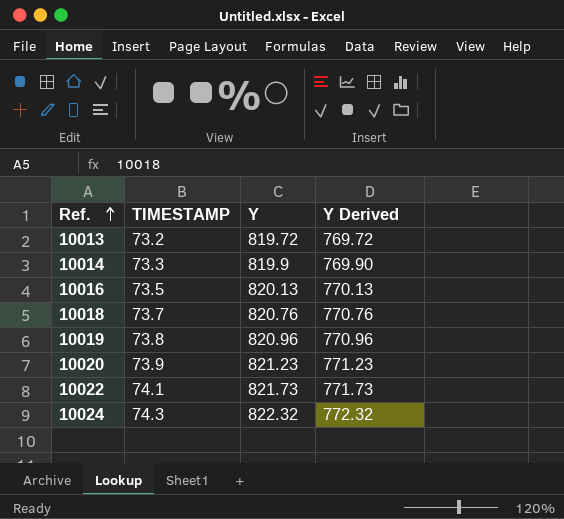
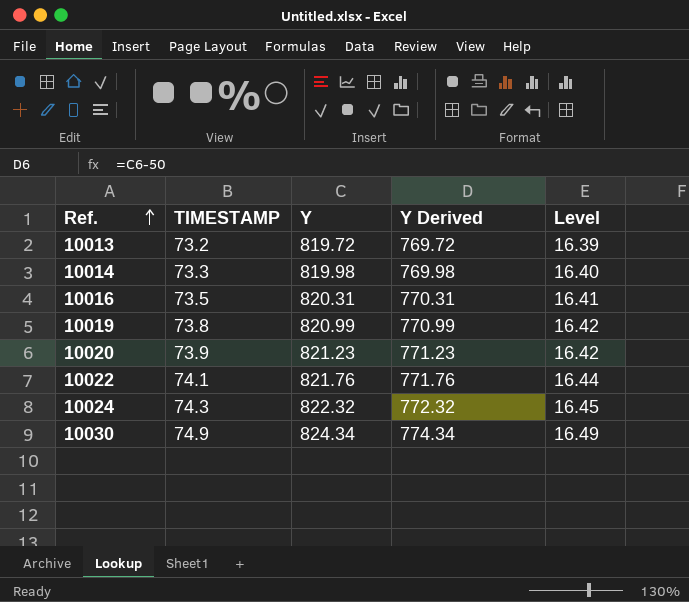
column Level | formula: none -> [Y] * 0.02
row 10018: 73.7 | 820.76 | 770.76 -> none
10014 | Y: 819.9 -> 819.98
10014 | Y Derived: 769.90 -> 769.98
10016 | Y: 820.13 -> 820.31
10016 | Y Derived: 770.13 -> 770.31
10019 | Y: 820.96 -> 820.99
10019 | Y Derived: 770.96 -> 770.99
10022 | Y: 821.73 -> 821.76
10022 | Y Derived: 771.73 -> 771.76
row 10030: none -> 74.9 | 824.34 | 774.34 | 16.49

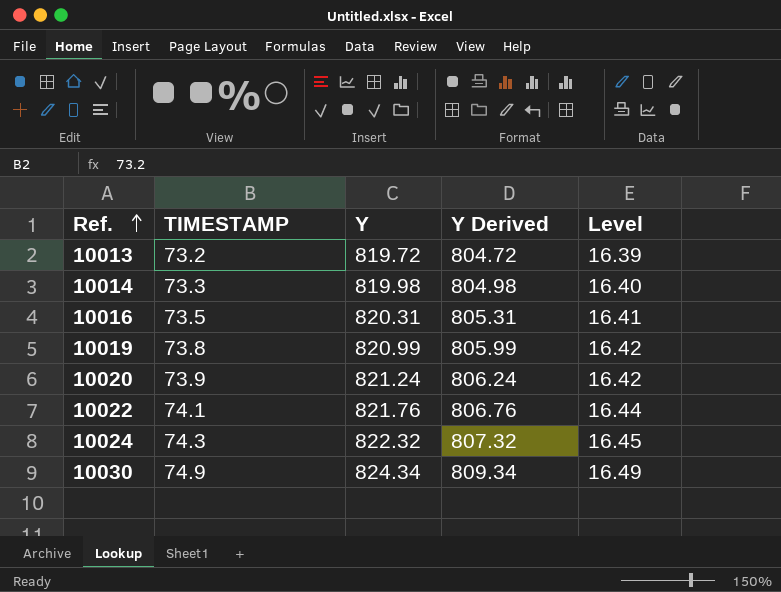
column Y Derived | formula: [Y] - 50 -> [Y] - 15
10020 | Y: 821.23 -> 821.24

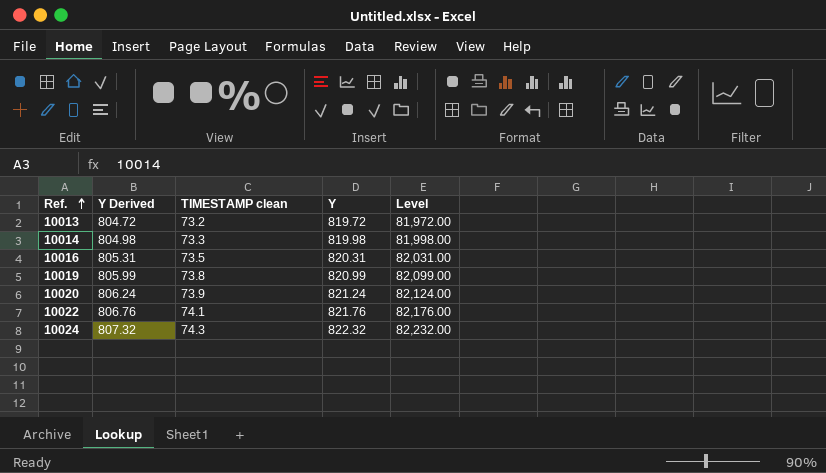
column Y Derived | position: 4 -> 2
column name: TIMESTAMP -> TIMESTAMP clean
column Level | formula: [Y] * 0.02 -> [Y] * 100
row 10030: 74.9 | 824.34 | 809.34 | 16.49 -> none

